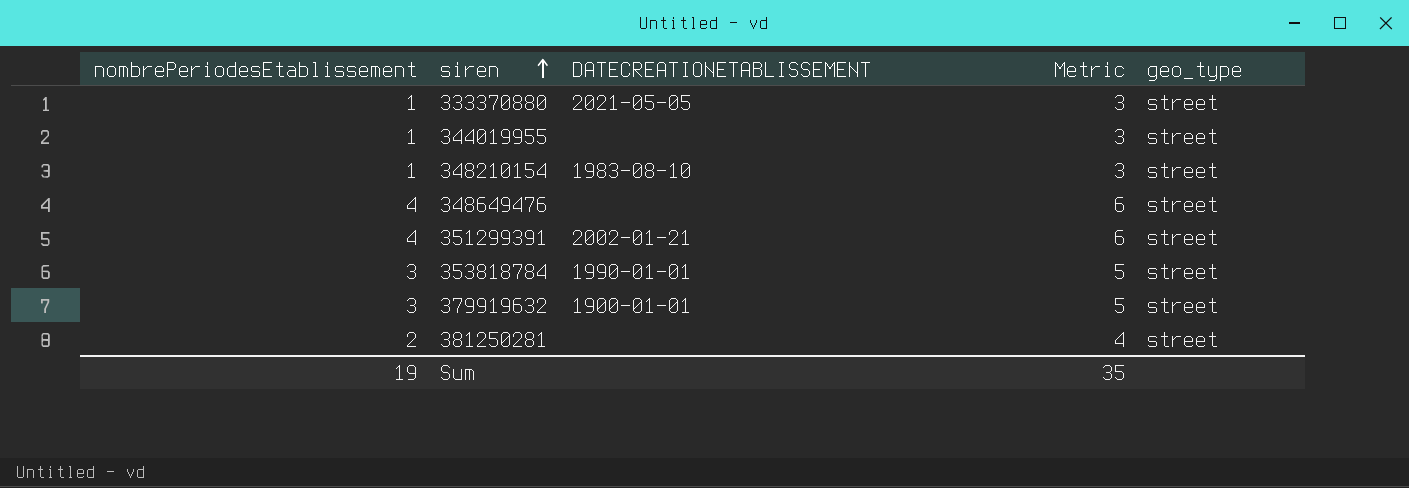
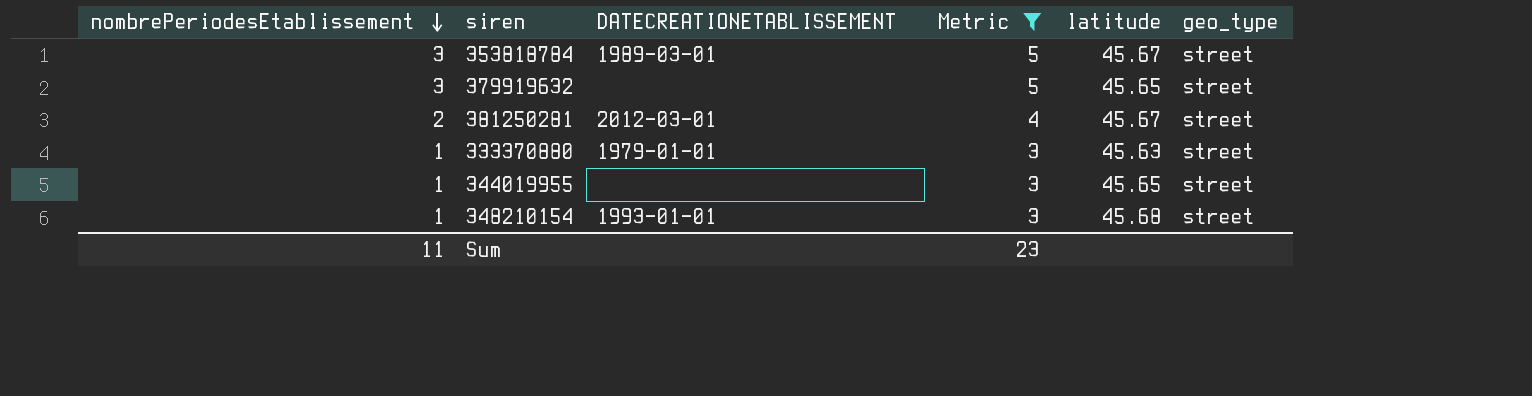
filter: none -> Metric != 6
row order: siren ascending -> nombrePeriodesEtablissement descending
column latitude | position: none -> 5
353818784 | DATECREATIONETABLISSEMENT: 1990-01-01 -> 1989-03-01
379919632 | DATECREATIONETABLISSEMENT: 1900-01-01 -> none
381250281 | DATECREATIONETABLISSEMENT: none -> 2012-03-01
333370880 | DATECREATIONETABLISSEMENT: 2021-05-05 -> 1979-01-01
348210154 | DATECREATIONETABLISSEMENT: 1983-08-10 -> 1993-01-01
Sum | nombrePeriodesEtablissement: 19 -> 11
Sum | Metric: 35 -> 23

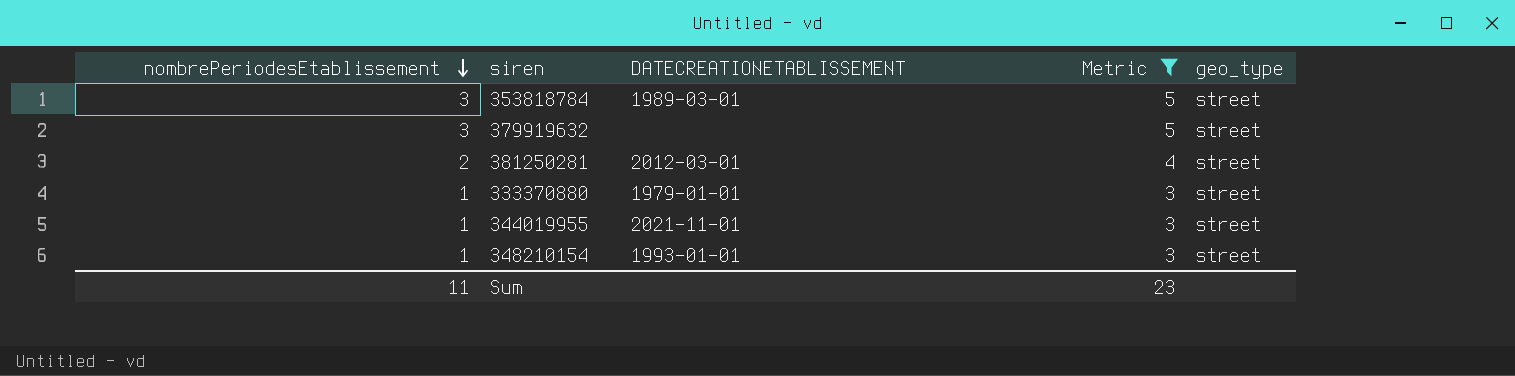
column latitude | position: 5 -> none
344019955 | DATECREATIONETABLISSEMENT: none -> 2021-11-01

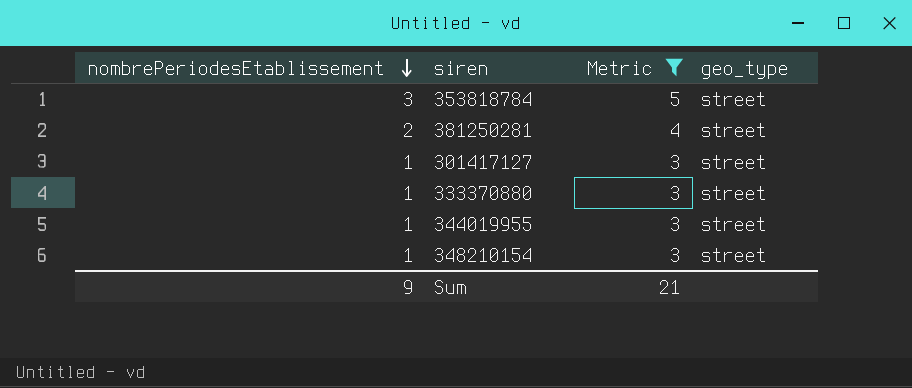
column DATECREATIONETABLISSEMENT | position: 3 -> none
row 379919632: 3 | none | 5 | street -> none
row 301417127: none -> 1 | 3 | street
Sum | nombrePeriodesEtablissement: 11 -> 9
Sum | Metric: 23 -> 21

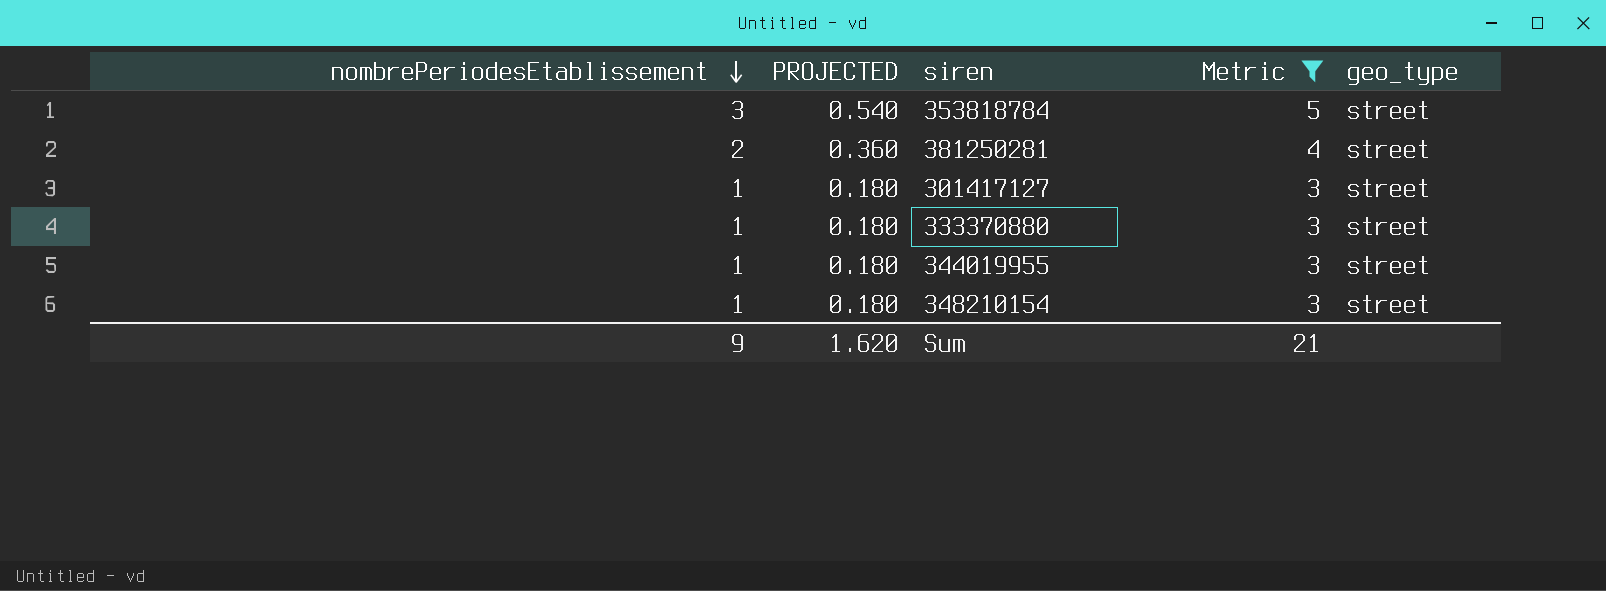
column PROJECTED | formula: none -> [nombrePeriodesEtablissement] * 0.18

